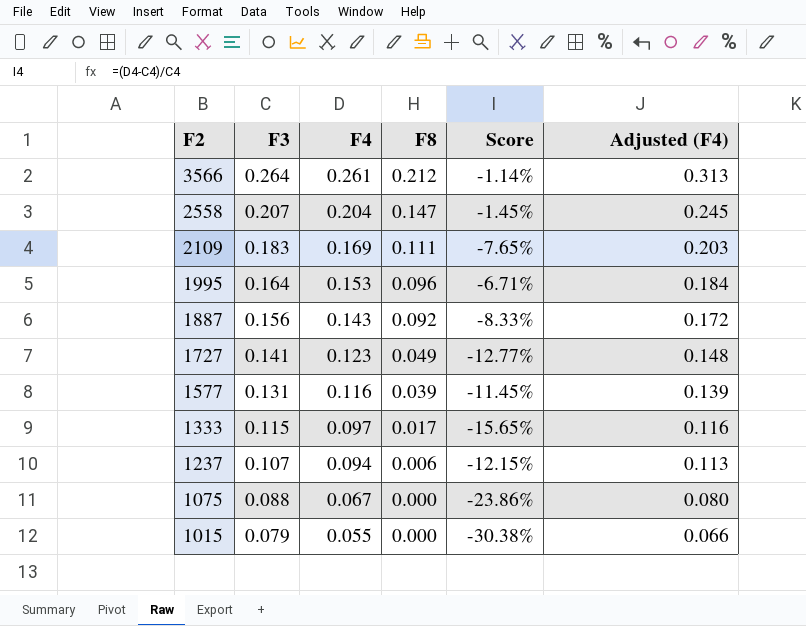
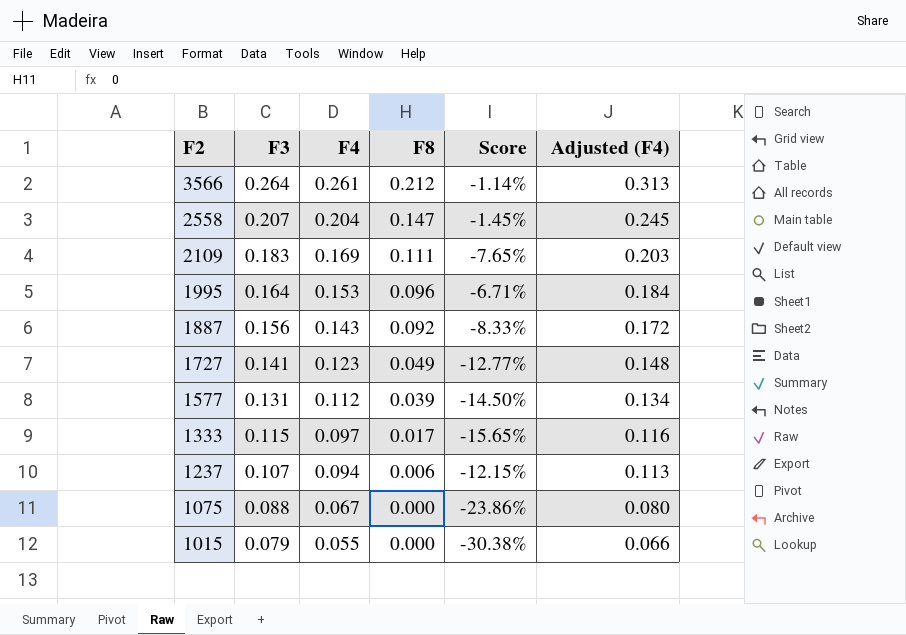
1577 | F4: 0.116 -> 0.112
1577 | Score: -11.45% -> -14.50%
1577 | Adjusted (F4): 0.139 -> 0.134

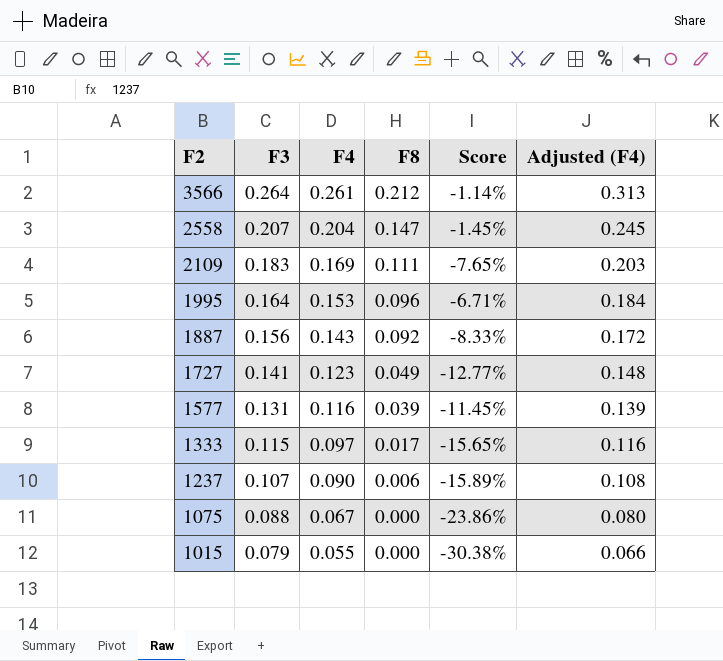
1577 | F4: 0.112 -> 0.116
1577 | Score: -14.50% -> -11.45%
1577 | Adjusted (F4): 0.134 -> 0.139
1237 | F4: 0.094 -> 0.090
1237 | Score: -12.15% -> -15.89%
1237 | Adjusted (F4): 0.113 -> 0.108

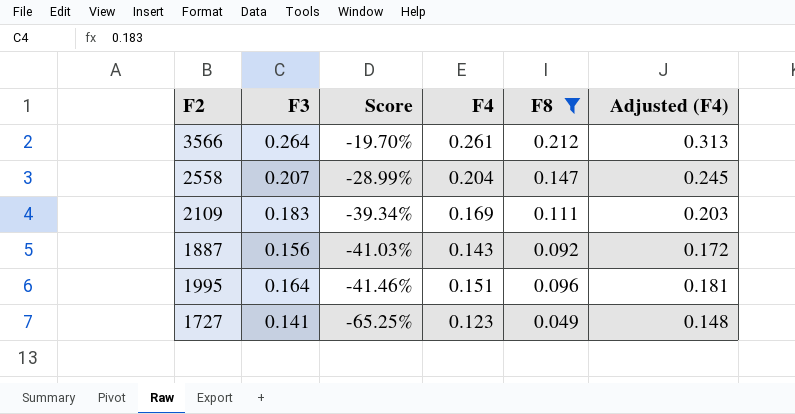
filter: none -> F8 >= 0.049
row order: F2 descending -> Score descending
column Score | formula: ([F4] - [F3]) / [F3] -> ([F8] - [F3]) / [F3]
column Score | position: 5 -> 3
1995 | F4: 0.153 -> 0.151
1995 | Adjusted (F4): 0.184 -> 0.181

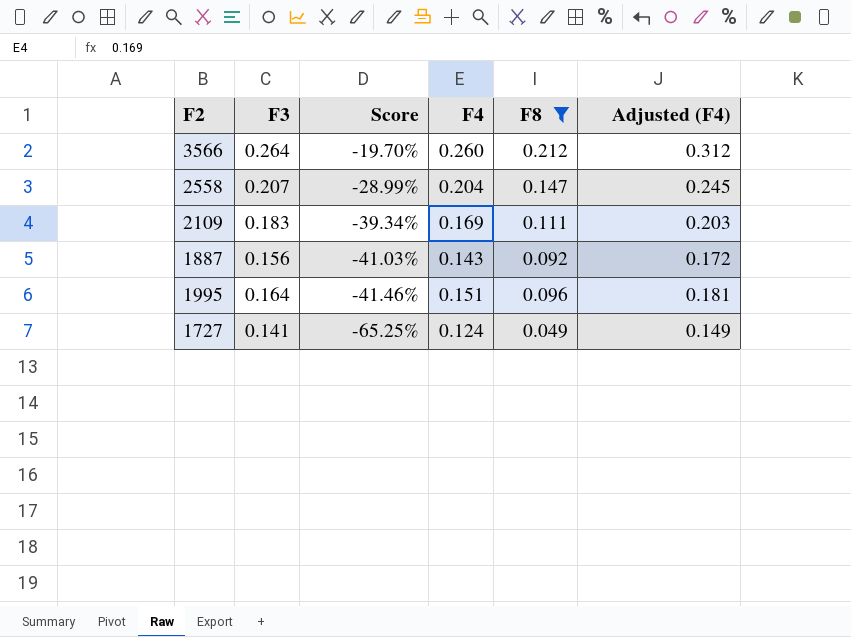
3566 | F4: 0.261 -> 0.260
3566 | Adjusted (F4): 0.313 -> 0.312
1727 | F4: 0.123 -> 0.124
1727 | Adjusted (F4): 0.148 -> 0.149

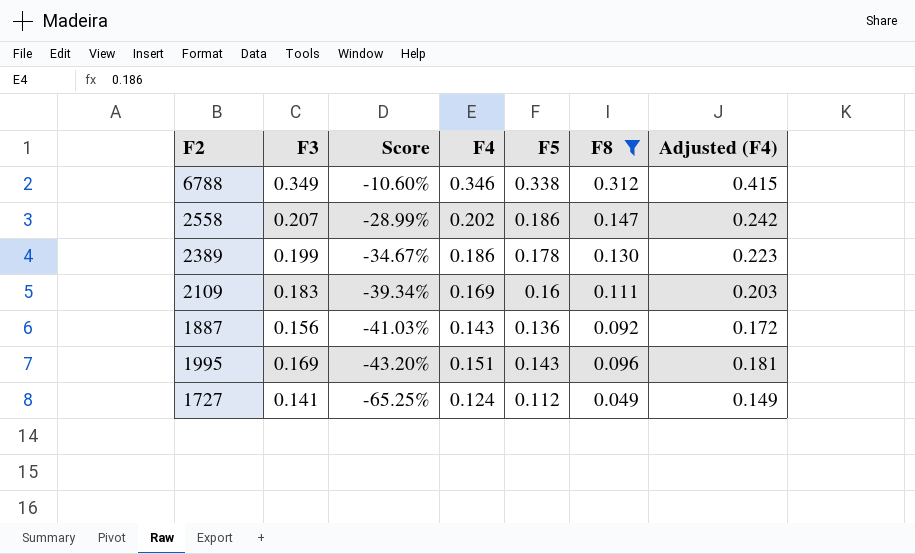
column F5 | position: none -> 5
row 3566: 0.264 | -19.70% | 0.260 | 0.212 | 0.312 -> none
row 6788: none -> 0.349 | -10.60% | 0.346 | 0.338 | 0.312 | 0.415
2558 | F4: 0.204 -> 0.202
2558 | Adjusted (F4): 0.245 -> 0.242
row 2389: none -> 0.199 | -34.67% | 0.186 | 0.178 | 0.130 | 0.223
1995 | F3: 0.164 -> 0.169
1995 | Score: -41.46% -> -43.20%

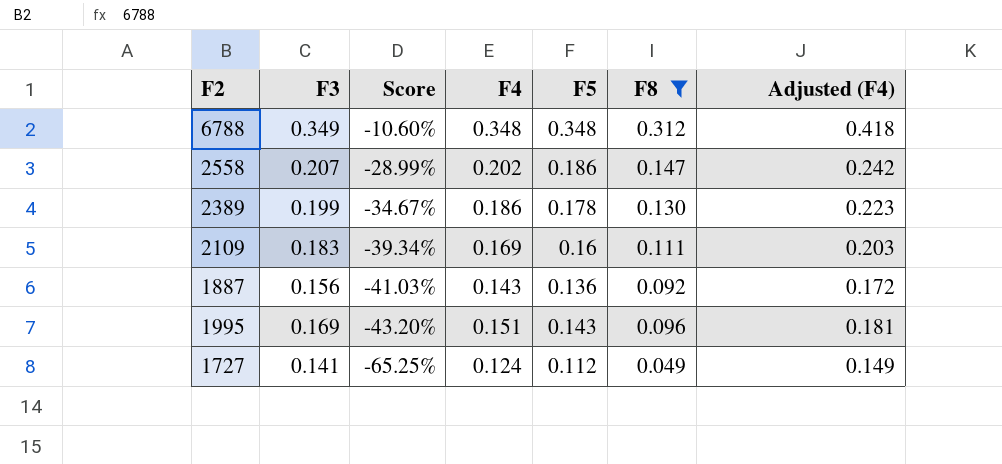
6788 | F4: 0.346 -> 0.348
6788 | F5: 0.338 -> 0.348
6788 | Adjusted (F4): 0.415 -> 0.418

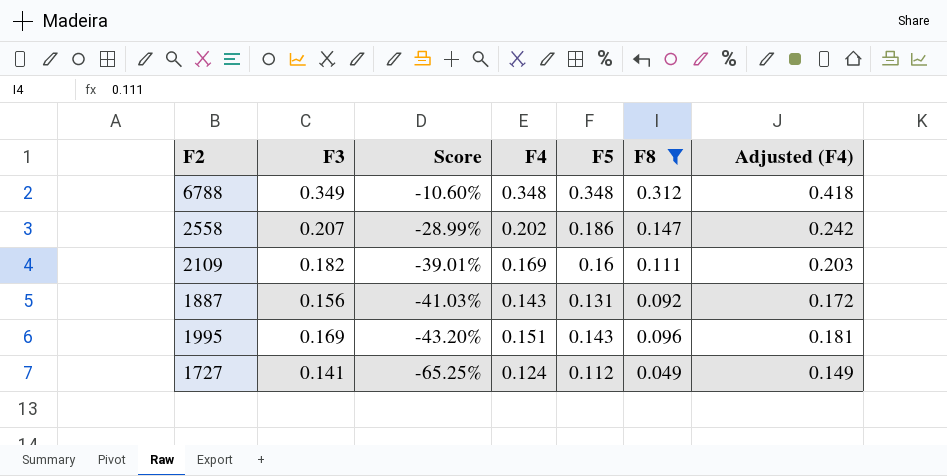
row 2389: 0.199 | -34.67% | 0.186 | 0.178 | 0.130 | 0.223 -> none
2109 | F3: 0.183 -> 0.182
2109 | Score: -39.34% -> -39.01%
1887 | F5: 0.136 -> 0.131

